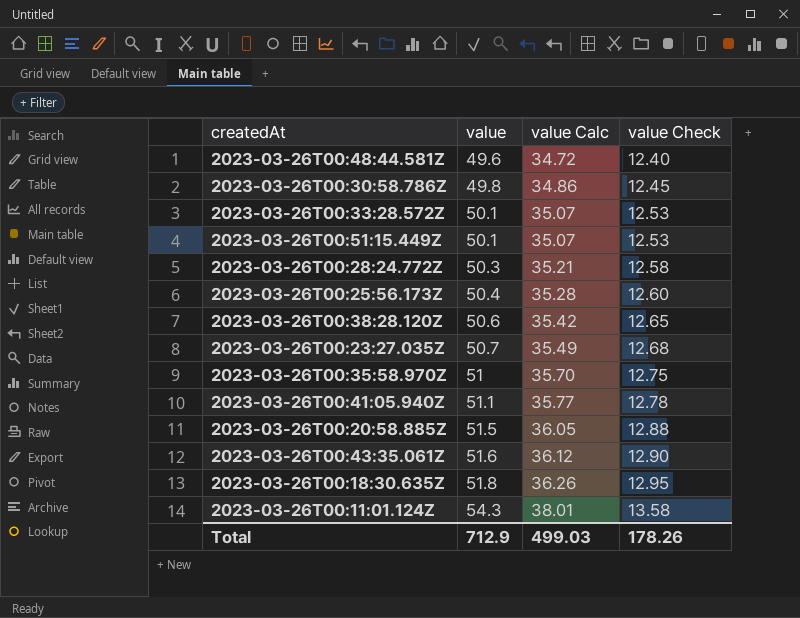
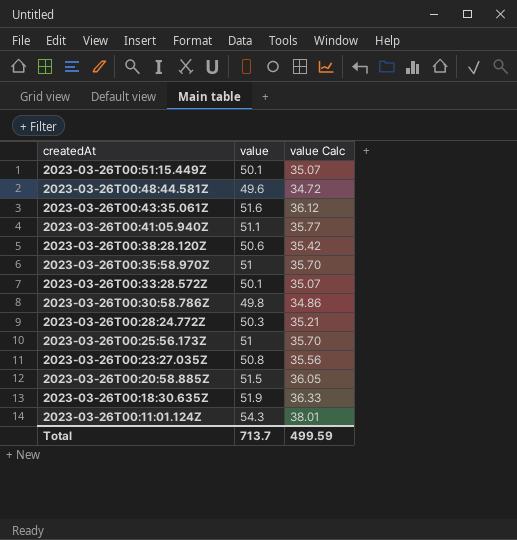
row order: value ascending -> createdAt descending
column value Check | formula: [value] * 0.25 -> none
2023-03-26T00:25:56.173Z | value: 50.4 -> 51
2023-03-26T00:25:56.173Z | value Calc: 35.28 -> 35.70
2023-03-26T00:23:27.035Z | value: 50.7 -> 50.8
2023-03-26T00:23:27.035Z | value Calc: 35.49 -> 35.56
2023-03-26T00:18:30.635Z | value: 51.8 -> 51.9
2023-03-26T00:18:30.635Z | value Calc: 36.26 -> 36.33
Total | value: 712.9 -> 713.7
Total | value Calc: 499.03 -> 499.59

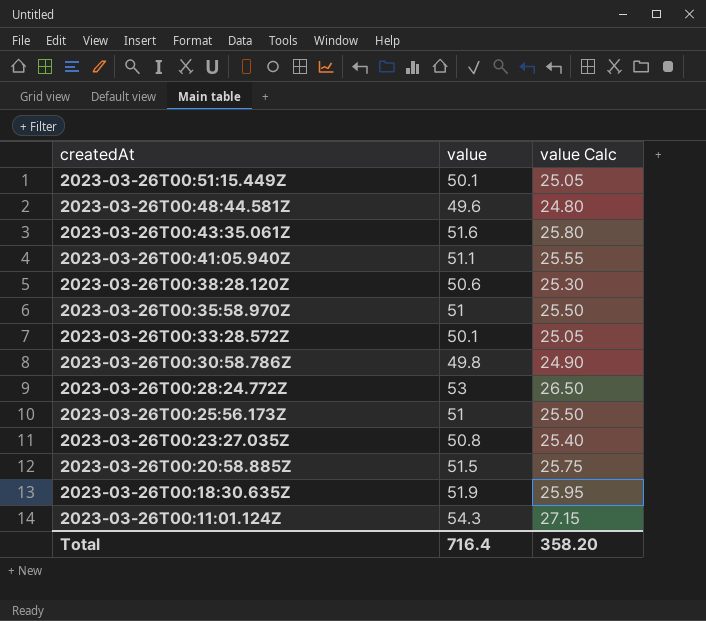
column value Calc | formula: [value] * 0.7 -> [value] * 0.5
2023-03-26T00:28:24.772Z | value: 50.3 -> 53
Total | value: 713.7 -> 716.4
Total | value Calc: 499.59 -> 358.20

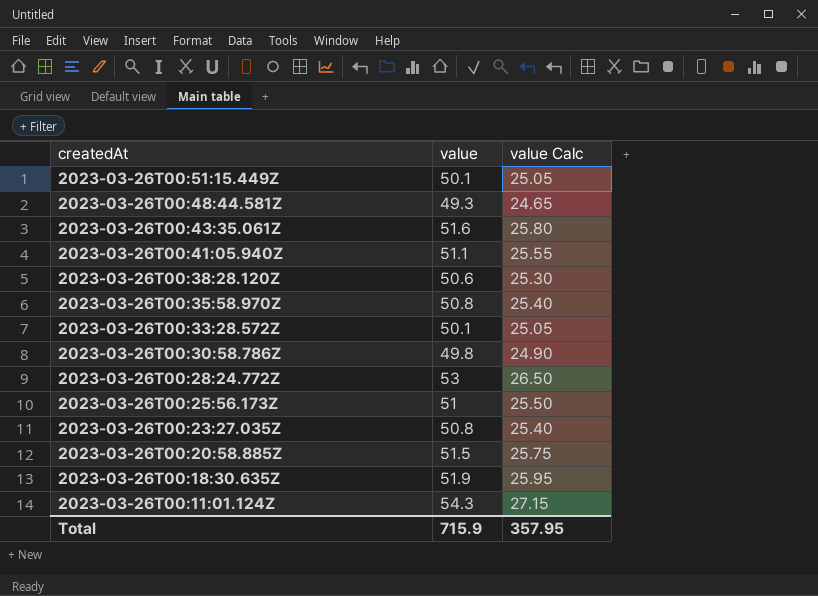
2023-03-26T00:48:44.581Z | value: 49.6 -> 49.3
2023-03-26T00:48:44.581Z | value Calc: 24.80 -> 24.65
2023-03-26T00:35:58.970Z | value: 51 -> 50.8
2023-03-26T00:35:58.970Z | value Calc: 25.50 -> 25.40
Total | value: 716.4 -> 715.9
Total | value Calc: 358.20 -> 357.95

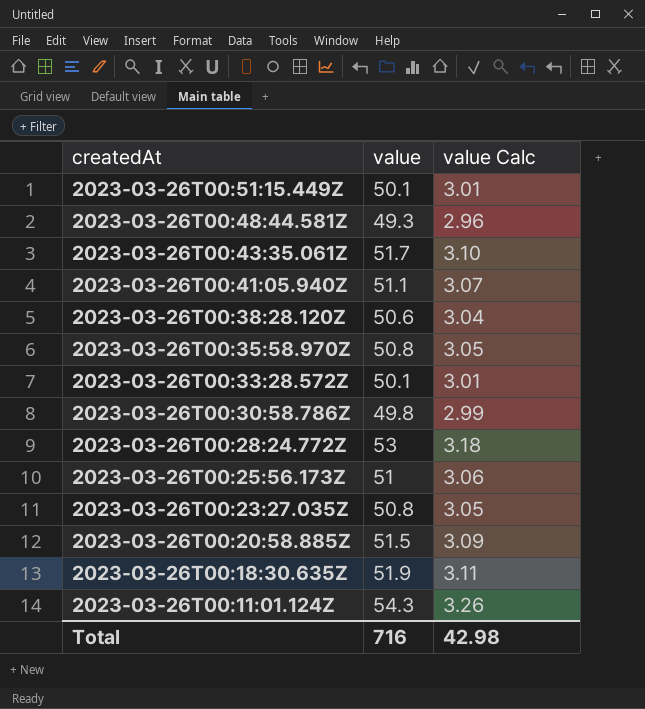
column value Calc | formula: [value] * 0.5 -> [value] * 0.06
2023-03-26T00:43:35.061Z | value: 51.6 -> 51.7
Total | value: 715.9 -> 716
Total | value Calc: 357.95 -> 42.98

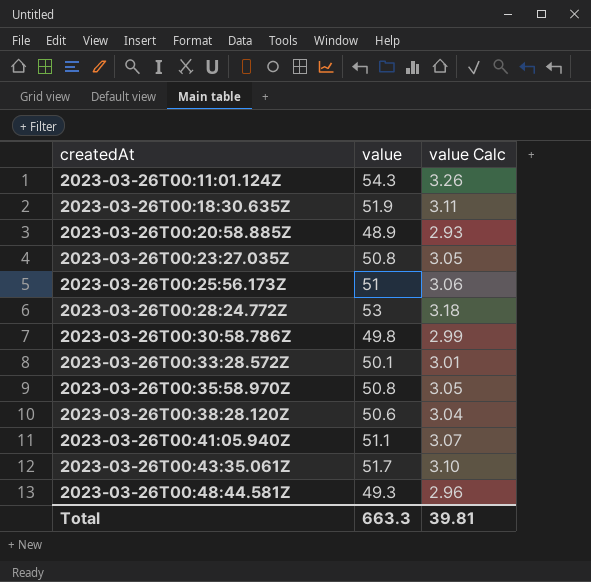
row order: createdAt descending -> createdAt ascending
row 2023-03-26T00:51:15.449Z: 50.1 | 3.01 -> none
2023-03-26T00:20:58.885Z | value: 51.5 -> 48.9
2023-03-26T00:20:58.885Z | value Calc: 3.09 -> 2.93
Total | value: 716 -> 663.3
Total | value Calc: 42.98 -> 39.81

